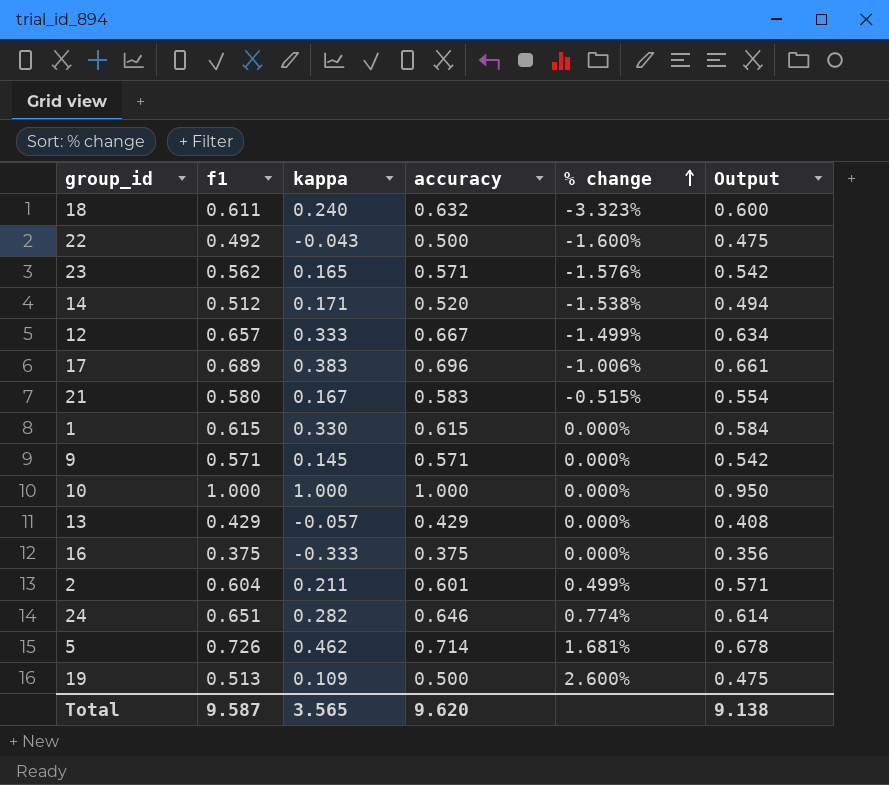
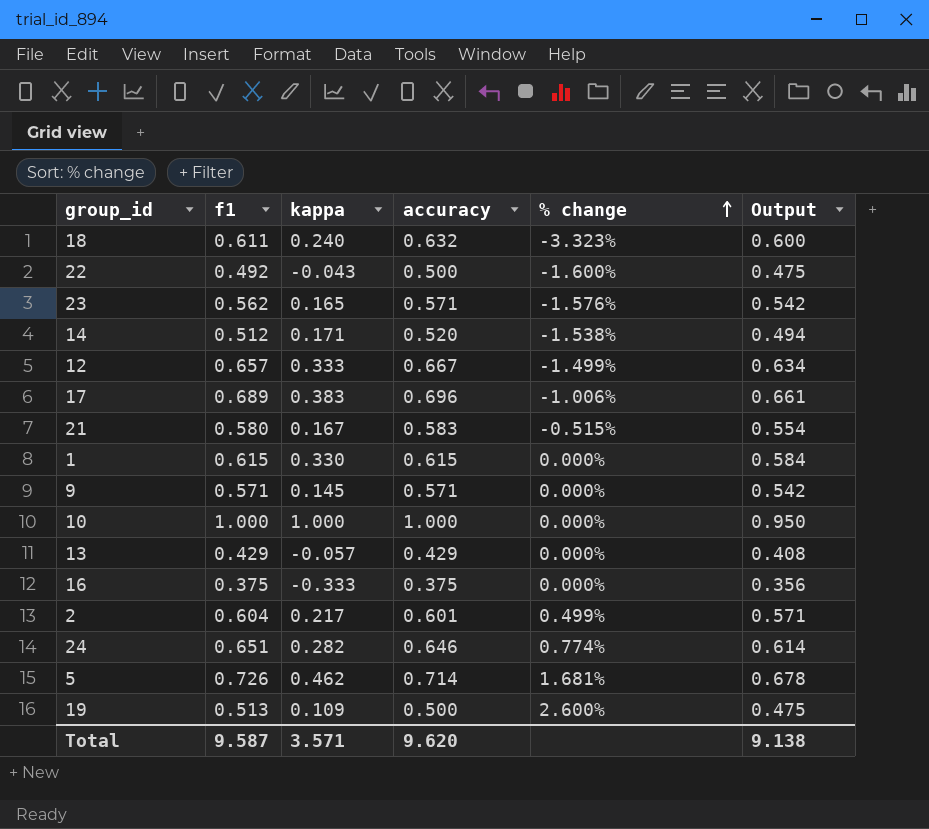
2 | kappa: 0.211 -> 0.217
Total | kappa: 3.565 -> 3.571

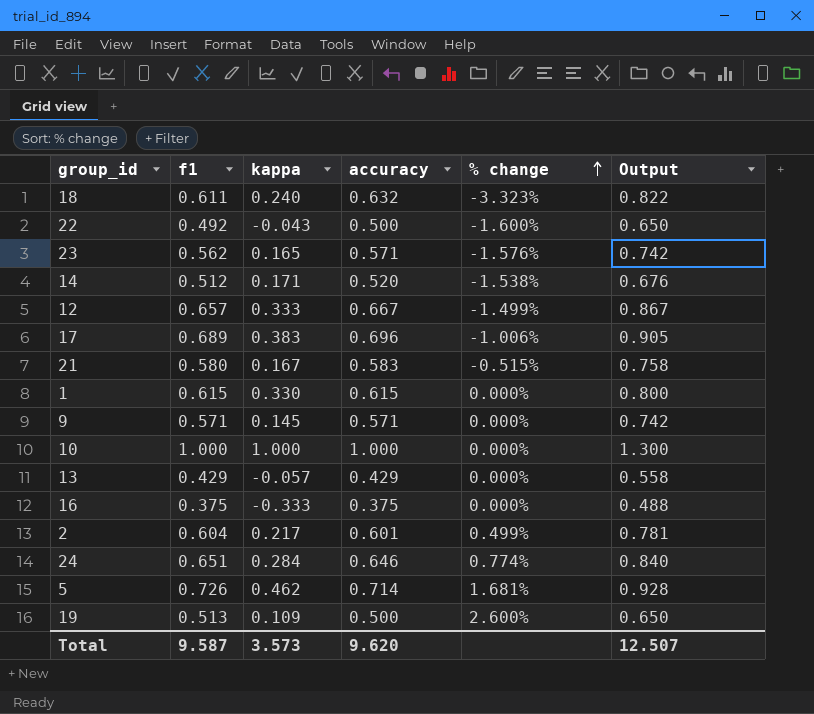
column Output | formula: [accuracy] * 0.95 -> [accuracy] * 1.3
24 | kappa: 0.282 -> 0.284
Total | kappa: 3.571 -> 3.573
Total | Output: 9.138 -> 12.507

